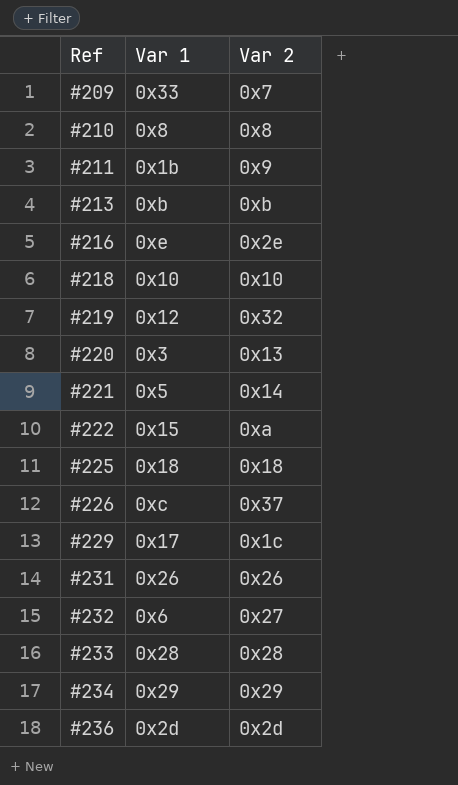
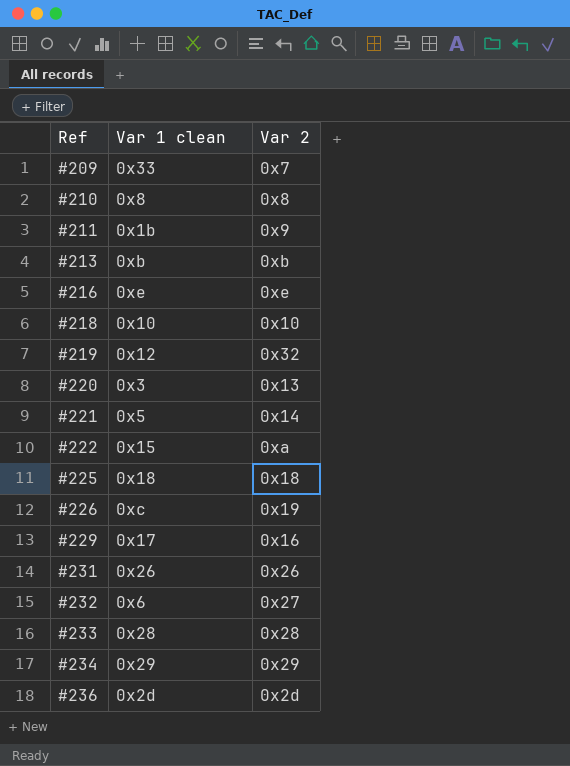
column name: Var 1 -> Var 1 clean
#216 | Var 2: 0x2e -> 0xe
#226 | Var 2: 0x37 -> 0x19
#229 | Var 2: 0x1c -> 0x16

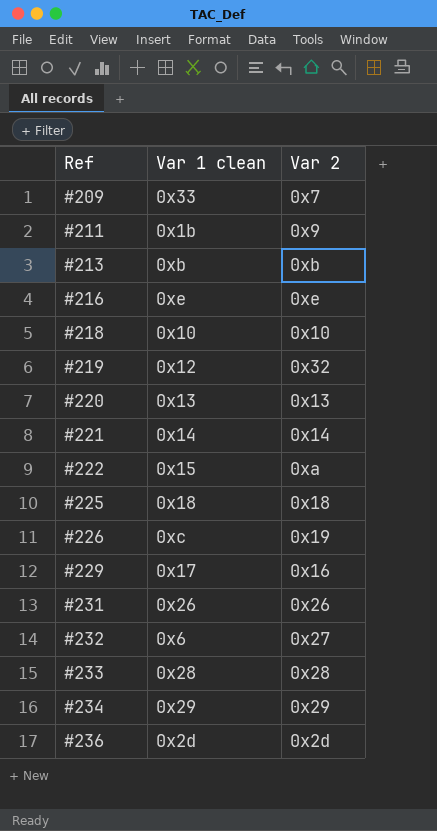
row #210: 0x8 | 0x8 -> none
#220 | Var 1 clean: 0x3 -> 0x13
#221 | Var 1 clean: 0x5 -> 0x14

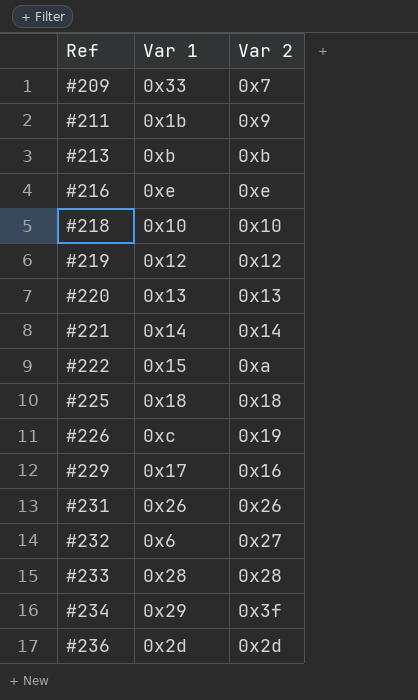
column name: Var 1 clean -> Var 1
#219 | Var 2: 0x32 -> 0x12
#234 | Var 2: 0x29 -> 0x3f

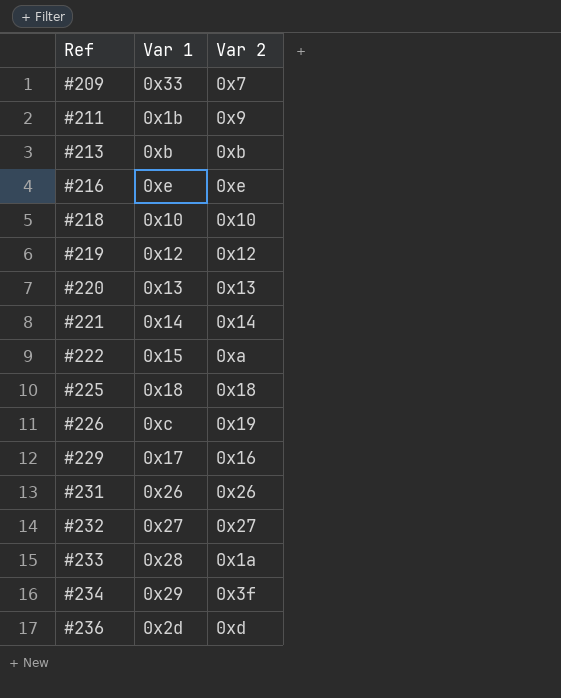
#232 | Var 1: 0x6 -> 0x27
#233 | Var 2: 0x28 -> 0x1a
#236 | Var 2: 0x2d -> 0xd

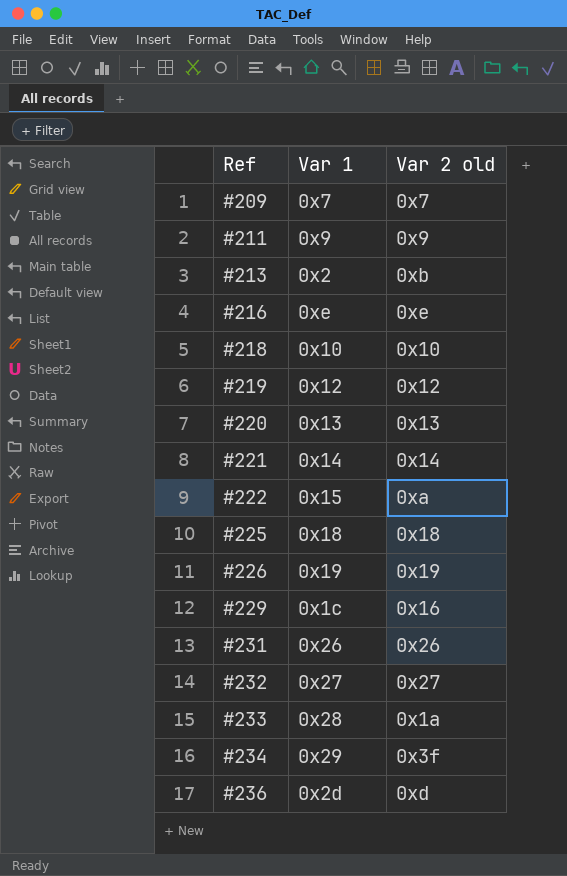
column name: Var 2 -> Var 2 old
#209 | Var 1: 0x33 -> 0x7
#211 | Var 1: 0x1b -> 0x9
#213 | Var 1: 0xb -> 0x2
#226 | Var 1: 0xc -> 0x19
#229 | Var 1: 0x17 -> 0x1c

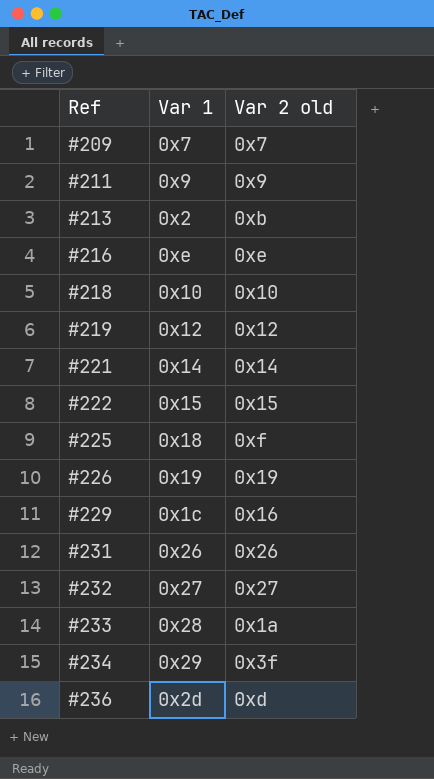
row #220: 0x13 | 0x13 -> none
#222 | Var 2 old: 0xa -> 0x15
#225 | Var 2 old: 0x18 -> 0xf

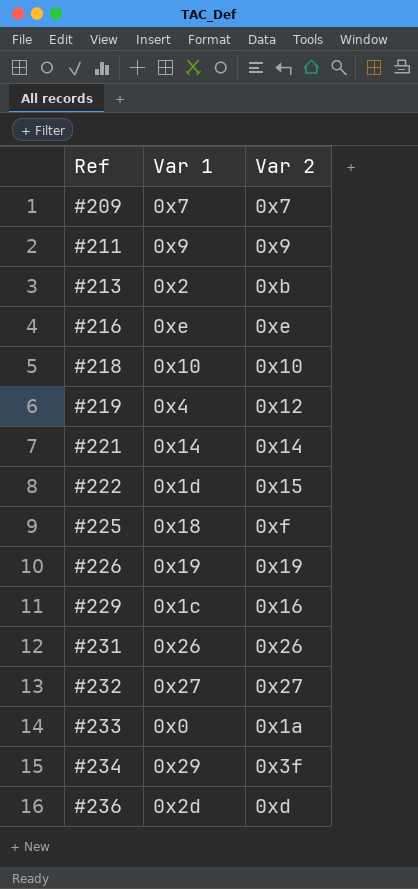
column name: Var 2 old -> Var 2
#219 | Var 1: 0x12 -> 0x4
#222 | Var 1: 0x15 -> 0x1d
#233 | Var 1: 0x28 -> 0x0

